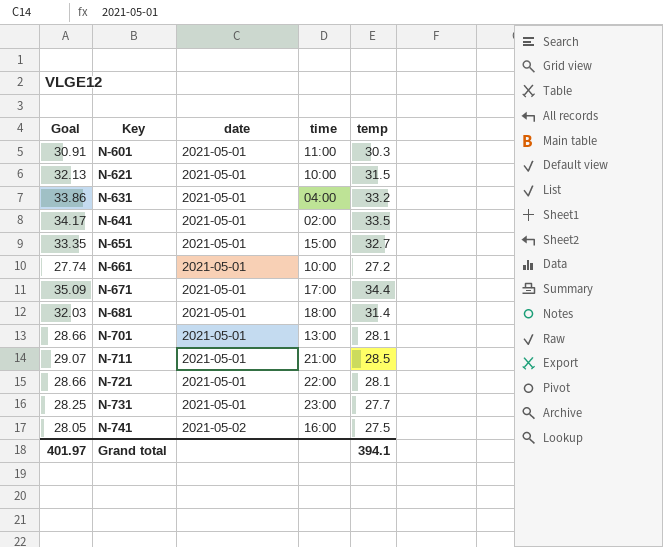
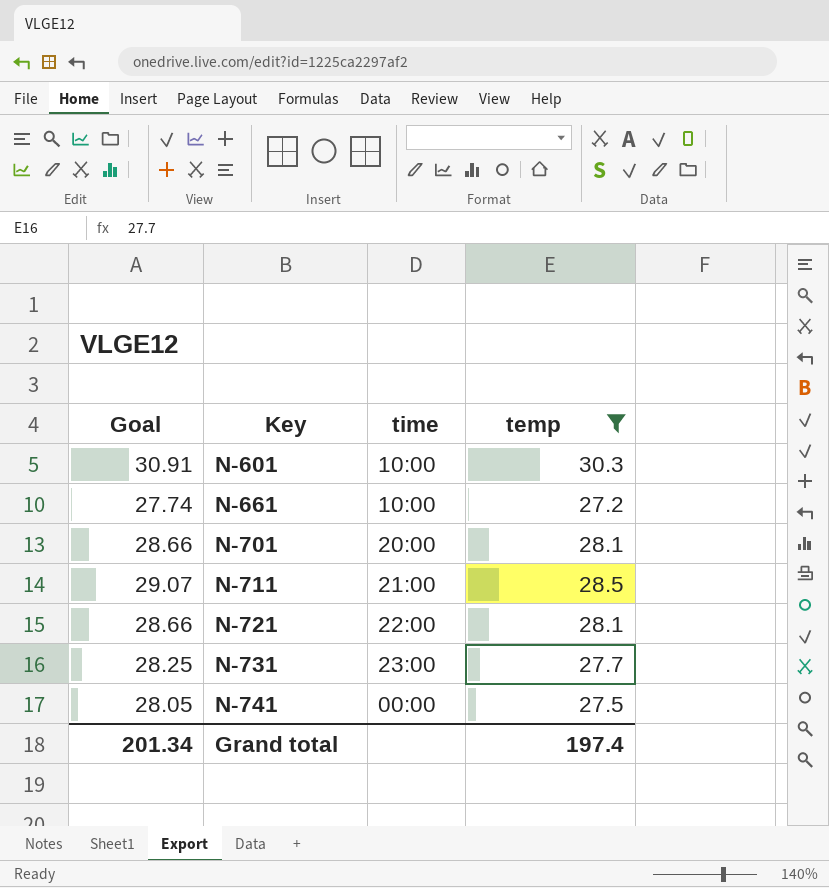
filter: none -> temp <= 30.3
column date | position: 3 -> none
N-601 | time: 11:00 -> 10:00
N-701 | time: 13:00 -> 20:00
N-741 | time: 16:00 -> 00:00
Grand total | Goal: 401.97 -> 201.34
Grand total | temp: 394.1 -> 197.4

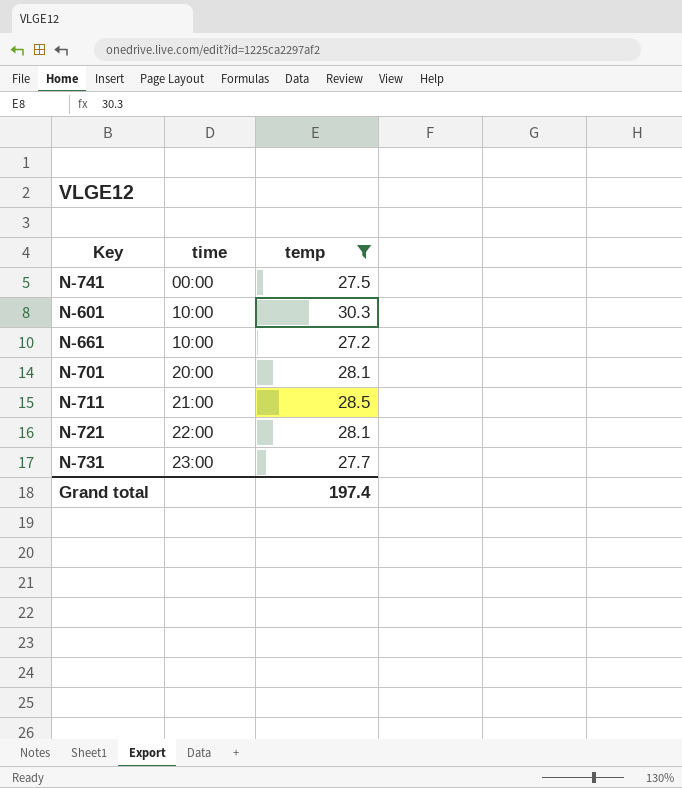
row order: Key ascending -> time ascending
column Goal | formula: [temp] * 1.02 -> none

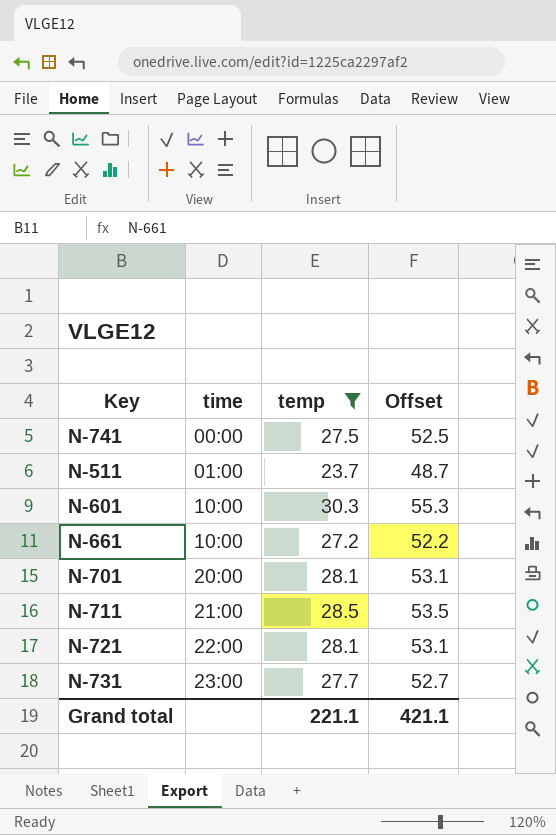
column Offset | formula: none -> [temp] + 25
row N-511: none -> 01:00 | 23.7 | 48.7
Grand total | temp: 197.4 -> 221.1

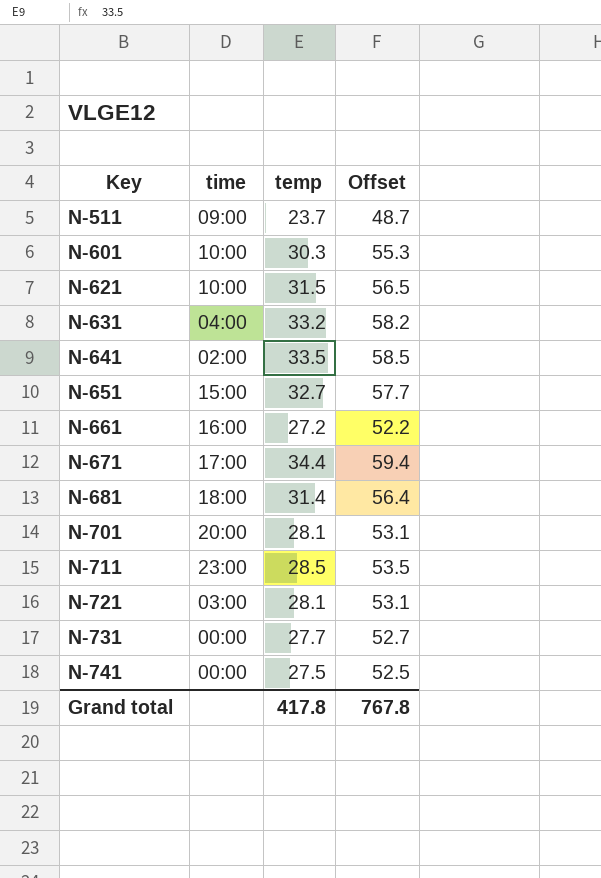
filter: temp <= 30.3 -> none
row order: time ascending -> Key ascending
N-511 | time: 01:00 -> 09:00
N-661 | time: 10:00 -> 16:00
N-711 | time: 21:00 -> 23:00
N-721 | time: 22:00 -> 03:00
N-731 | time: 23:00 -> 00:00
Grand total | temp: 221.1 -> 417.8
Grand total | Offset: 421.1 -> 767.8

